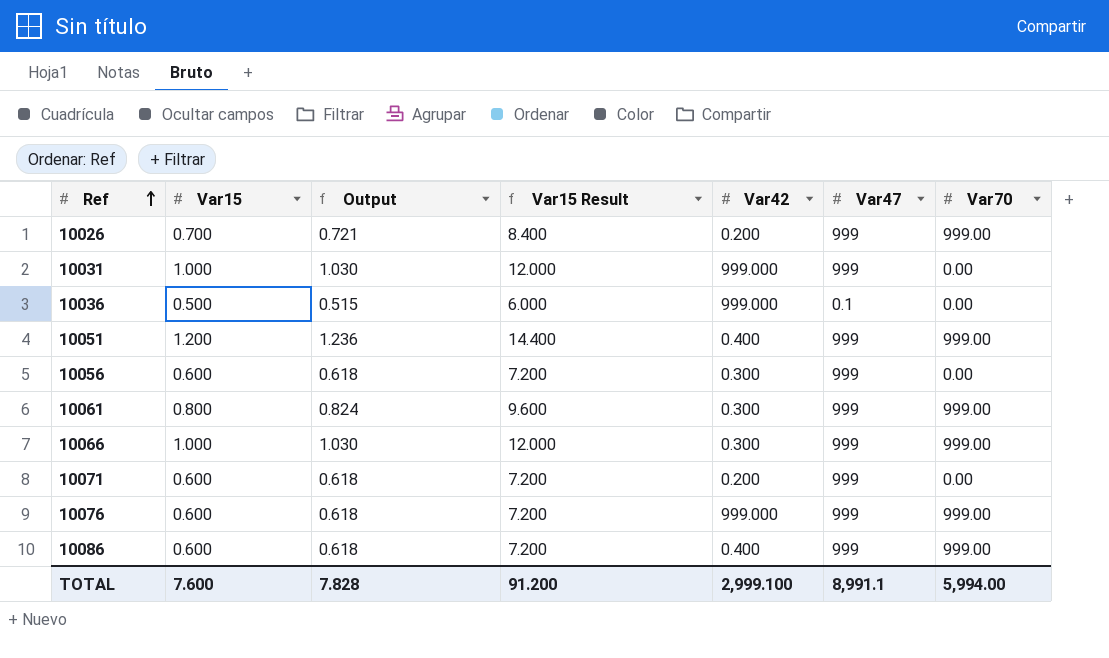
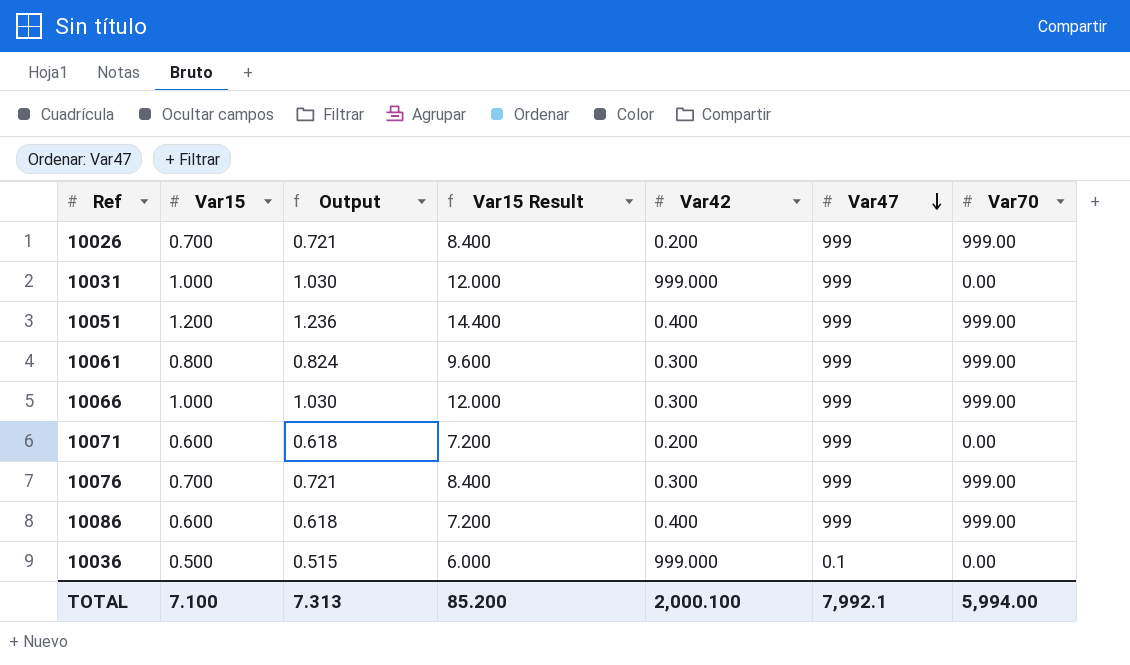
row order: Ref ascending -> Var47 descending
row 10056: 0.600 | 0.618 | 7.200 | 0.300 | 999 | 0.00 -> none
10076 | Var15: 0.600 -> 0.700
10076 | Output: 0.618 -> 0.721
10076 | Var15 Result: 7.200 -> 8.400
10076 | Var42: 999.000 -> 0.300
TOTAL | Var15: 7.600 -> 7.100
TOTAL | Output: 7.828 -> 7.313
TOTAL | Var15 Result: 91.200 -> 85.200
TOTAL | Var42: 2,999.100 -> 2,000.100
TOTAL | Var47: 8,991.1 -> 7,992.1

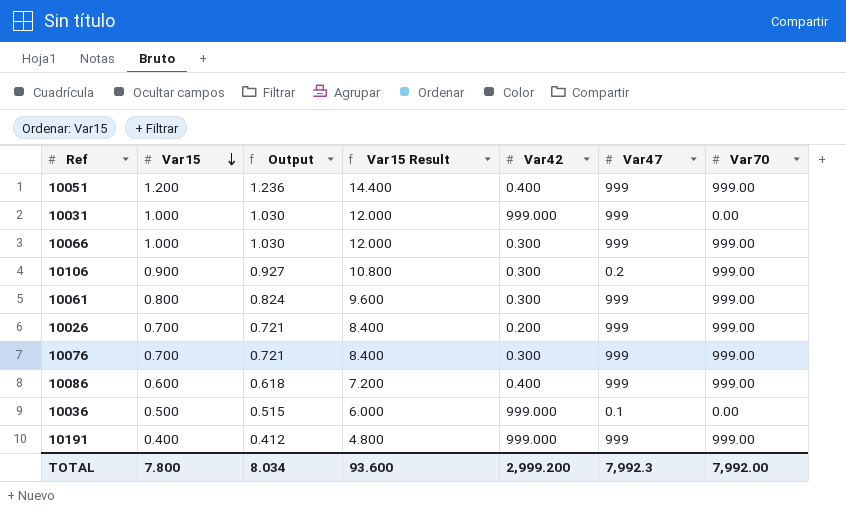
row order: Var47 descending -> Var15 descending
row 10071: 0.600 | 0.618 | 7.200 | 0.200 | 999 | 0.00 -> none
row 10106: none -> 0.900 | 0.927 | 10.800 | 0.300 | 0.2 | 999.00
row 10191: none -> 0.400 | 0.412 | 4.800 | 999.000 | 999 | 999.00
TOTAL | Var15: 7.100 -> 7.800
TOTAL | Output: 7.313 -> 8.034
TOTAL | Var15 Result: 85.200 -> 93.600
TOTAL | Var42: 2,000.100 -> 2,999.200
TOTAL | Var47: 7,992.1 -> 7,992.3
TOTAL | Var70: 5,994.00 -> 7,992.00

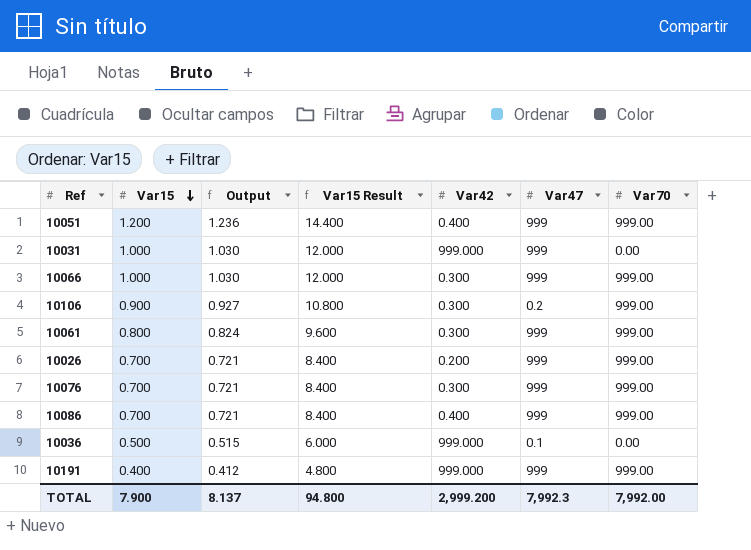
10086 | Var15: 0.600 -> 0.700
10086 | Output: 0.618 -> 0.721
10086 | Var15 Result: 7.200 -> 8.400
TOTAL | Var15: 7.800 -> 7.900
TOTAL | Output: 8.034 -> 8.137
TOTAL | Var15 Result: 93.600 -> 94.800

